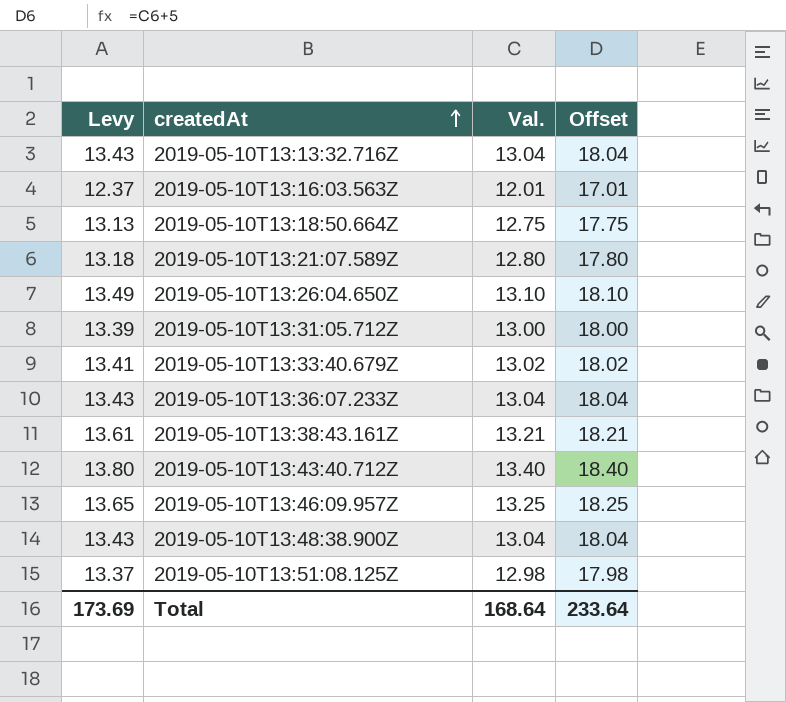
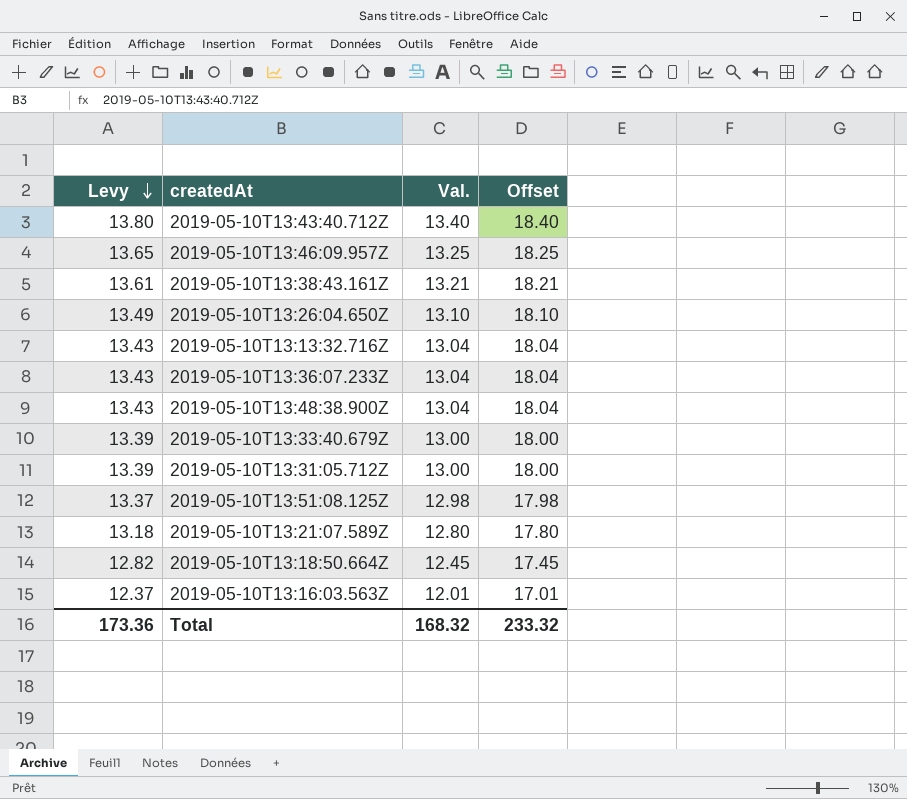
row order: createdAt ascending -> Levy descending
2019-05-10T13:33:40.679Z | Levy: 13.41 -> 13.39
2019-05-10T13:33:40.679Z | Val.: 13.02 -> 13.00
2019-05-10T13:33:40.679Z | Offset: 18.02 -> 18.00
2019-05-10T13:18:50.664Z | Levy: 13.13 -> 12.82
2019-05-10T13:18:50.664Z | Val.: 12.75 -> 12.45
2019-05-10T13:18:50.664Z | Offset: 17.75 -> 17.45
Total | Levy: 173.69 -> 173.36
Total | Val.: 168.64 -> 168.32
Total | Offset: 233.64 -> 233.32

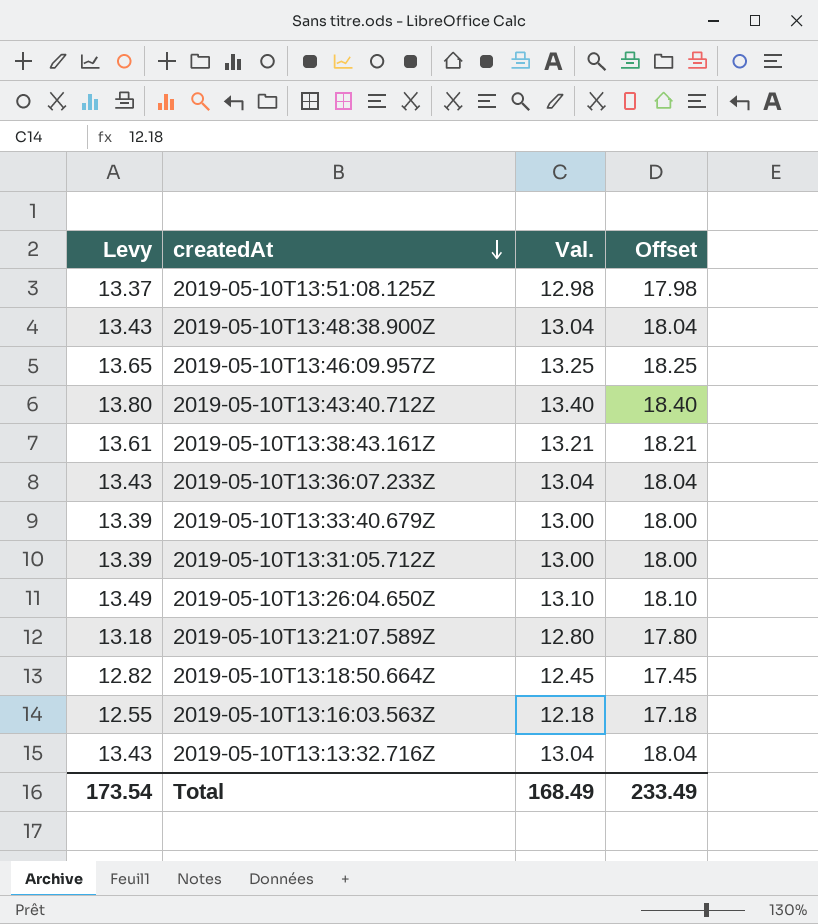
row order: Levy descending -> createdAt descending
2019-05-10T13:16:03.563Z | Levy: 12.37 -> 12.55
2019-05-10T13:16:03.563Z | Val.: 12.01 -> 12.18
2019-05-10T13:16:03.563Z | Offset: 17.01 -> 17.18
Total | Levy: 173.36 -> 173.54
Total | Val.: 168.32 -> 168.49
Total | Offset: 233.32 -> 233.49

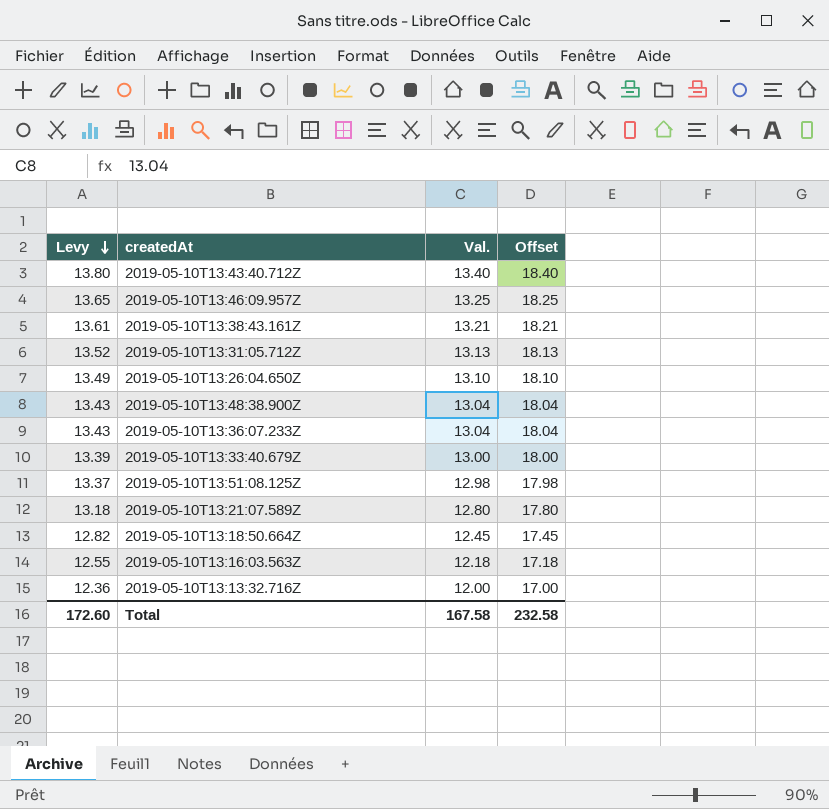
row order: createdAt descending -> Levy descending
2019-05-10T13:31:05.712Z | Levy: 13.39 -> 13.52
2019-05-10T13:31:05.712Z | Val.: 13.00 -> 13.13
2019-05-10T13:31:05.712Z | Offset: 18.00 -> 18.13
2019-05-10T13:13:32.716Z | Levy: 13.43 -> 12.36
2019-05-10T13:13:32.716Z | Val.: 13.04 -> 12.00
2019-05-10T13:13:32.716Z | Offset: 18.04 -> 17.00
Total | Levy: 173.54 -> 172.60
Total | Val.: 168.49 -> 167.58
Total | Offset: 233.49 -> 232.58

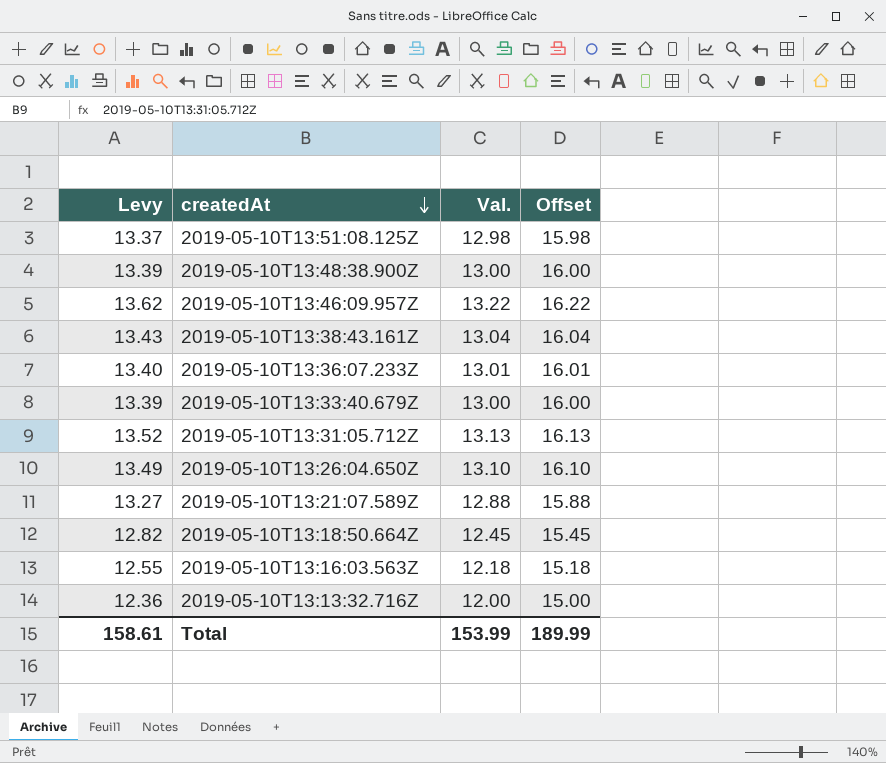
row order: Levy descending -> createdAt descending
column Offset | formula: [Val.] + 5 -> [Val.] + 3
row 2019-05-10T13:43:40.712Z: 13.80 | 13.40 | 18.40 -> none
2019-05-10T13:48:38.900Z | Levy: 13.43 -> 13.39
2019-05-10T13:48:38.900Z | Val.: 13.04 -> 13.00
2019-05-10T13:46:09.957Z | Levy: 13.65 -> 13.62
2019-05-10T13:46:09.957Z | Val.: 13.25 -> 13.22
2019-05-10T13:38:43.161Z | Levy: 13.61 -> 13.43
2019-05-10T13:38:43.161Z | Val.: 13.21 -> 13.04
2019-05-10T13:36:07.233Z | Levy: 13.43 -> 13.40
2019-05-10T13:36:07.233Z | Val.: 13.04 -> 13.01
2019-05-10T13:21:07.589Z | Levy: 13.18 -> 13.27
2019-05-10T13:21:07.589Z | Val.: 12.80 -> 12.88
Total | Levy: 172.60 -> 158.61
Total | Val.: 167.58 -> 153.99
Total | Offset: 232.58 -> 189.99

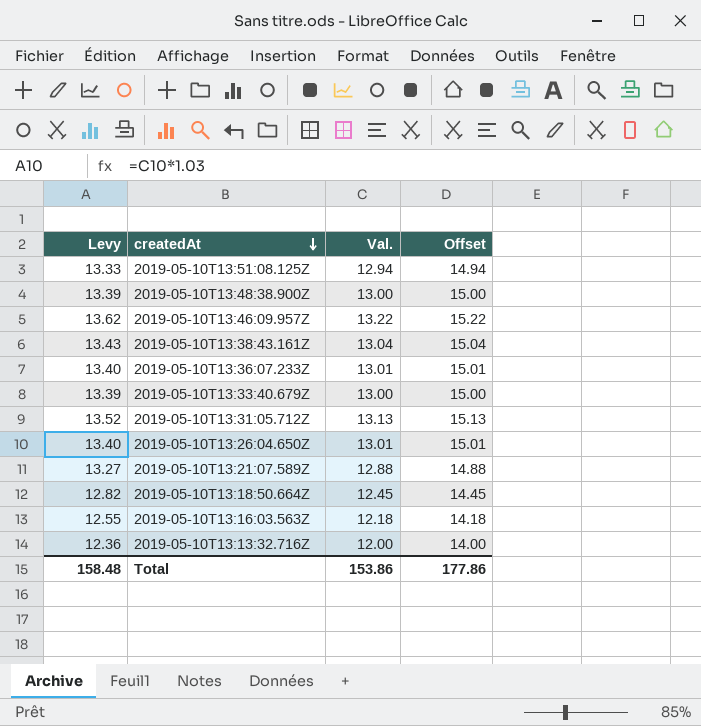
column Offset | formula: [Val.] + 3 -> [Val.] + 2
2019-05-10T13:51:08.125Z | Levy: 13.37 -> 13.33
2019-05-10T13:51:08.125Z | Val.: 12.98 -> 12.94
2019-05-10T13:26:04.650Z | Levy: 13.49 -> 13.40
2019-05-10T13:26:04.650Z | Val.: 13.10 -> 13.01
Total | Levy: 158.61 -> 158.48
Total | Val.: 153.99 -> 153.86
Total | Offset: 189.99 -> 177.86

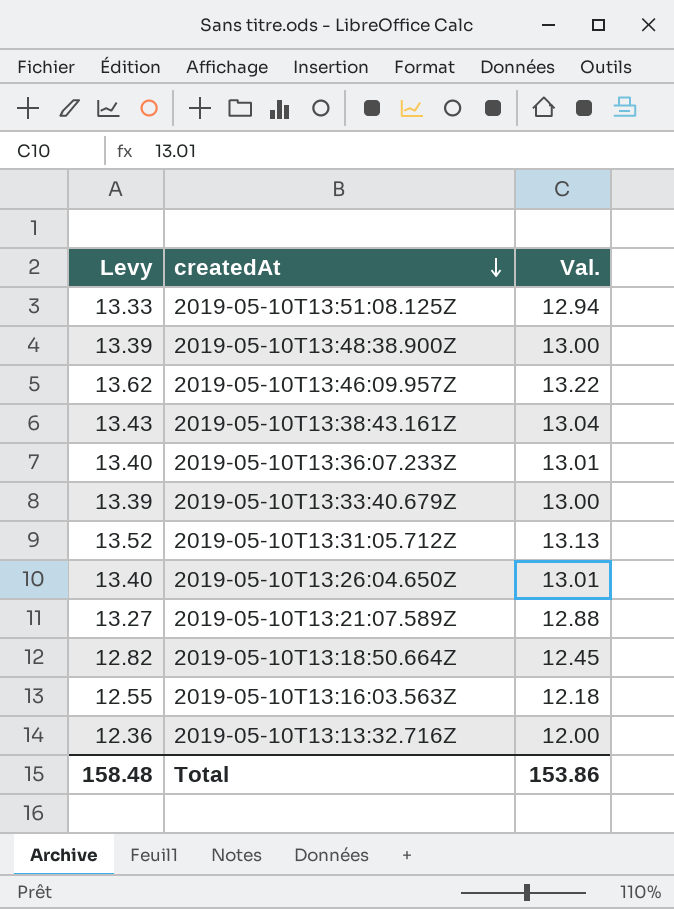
column Offset | formula: [Val.] + 2 -> none

